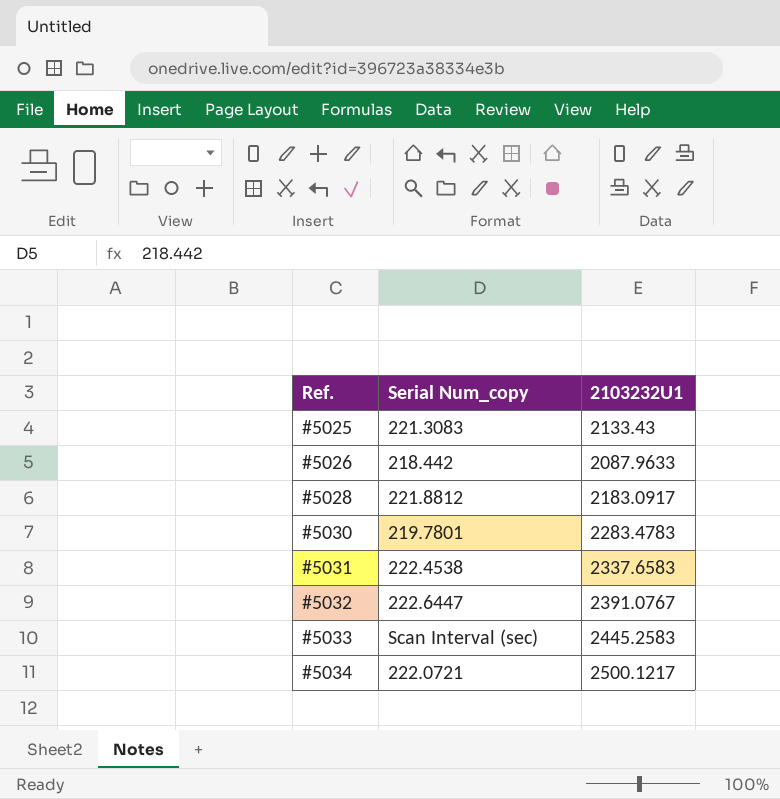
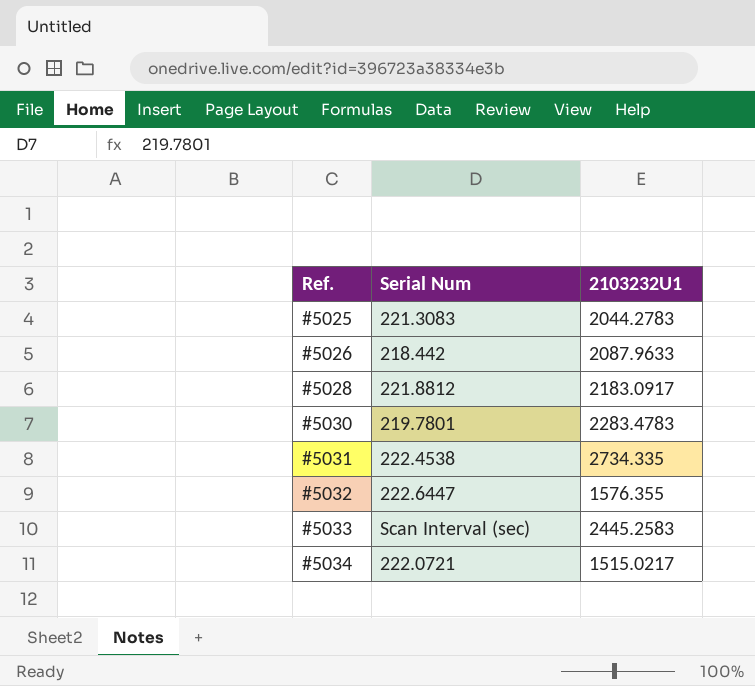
column name: Serial Num_copy -> Serial Num
#5025 | 2103232U1: 2133.43 -> 2044.2783
#5031 | 2103232U1: 2337.6583 -> 2734.335
#5032 | 2103232U1: 2391.0767 -> 1576.355
#5034 | 2103232U1: 2500.1217 -> 1515.0217

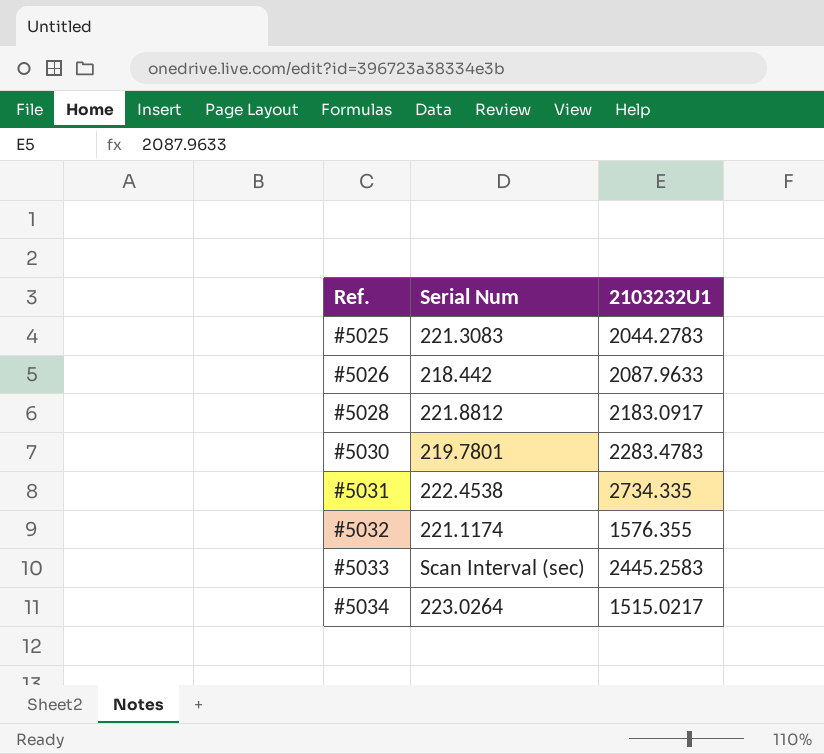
#5032 | Serial Num: 222.6447 -> 221.1174
#5034 | Serial Num: 222.0721 -> 223.0264

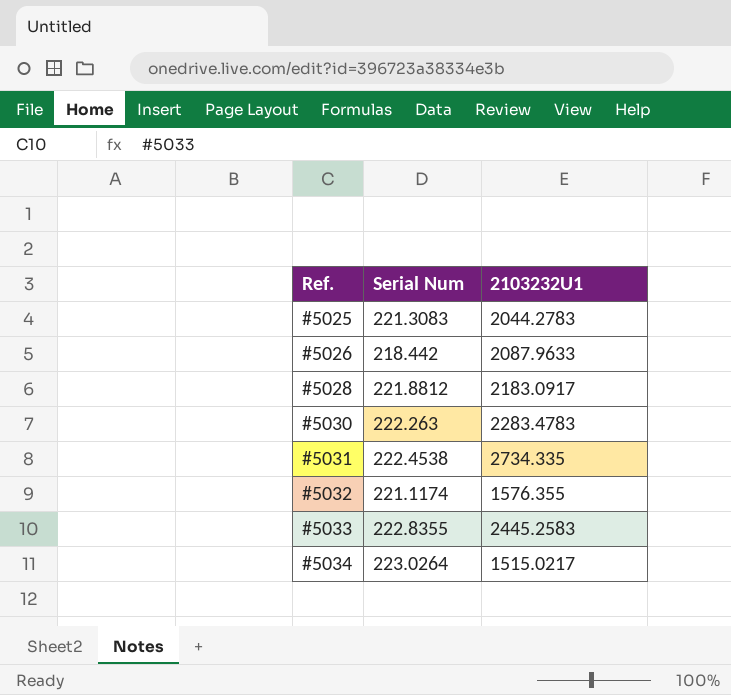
#5030 | Serial Num: 219.7801 -> 222.263
#5033 | Serial Num: Scan Interval (sec) -> 222.8355

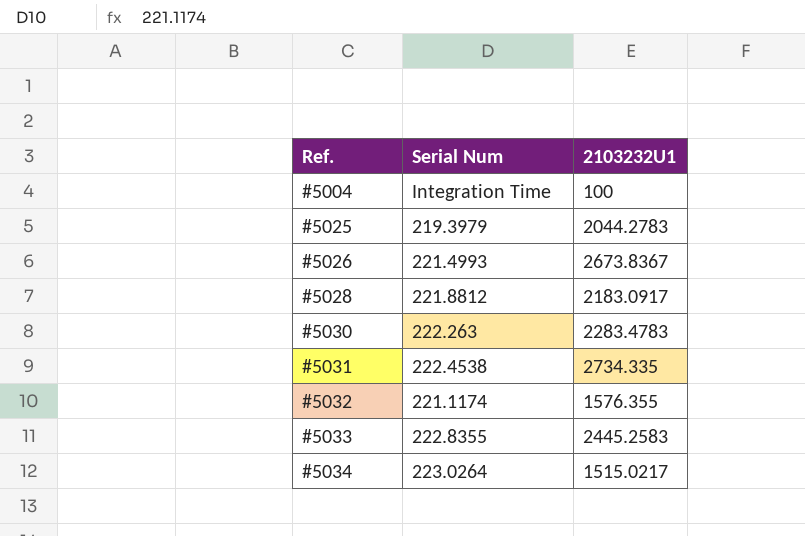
row #5004: none -> Integration Time | 100
#5025 | Serial Num: 221.3083 -> 219.3979
#5026 | Serial Num: 218.442 -> 221.4993
#5026 | 2103232U1: 2087.9633 -> 2673.8367

